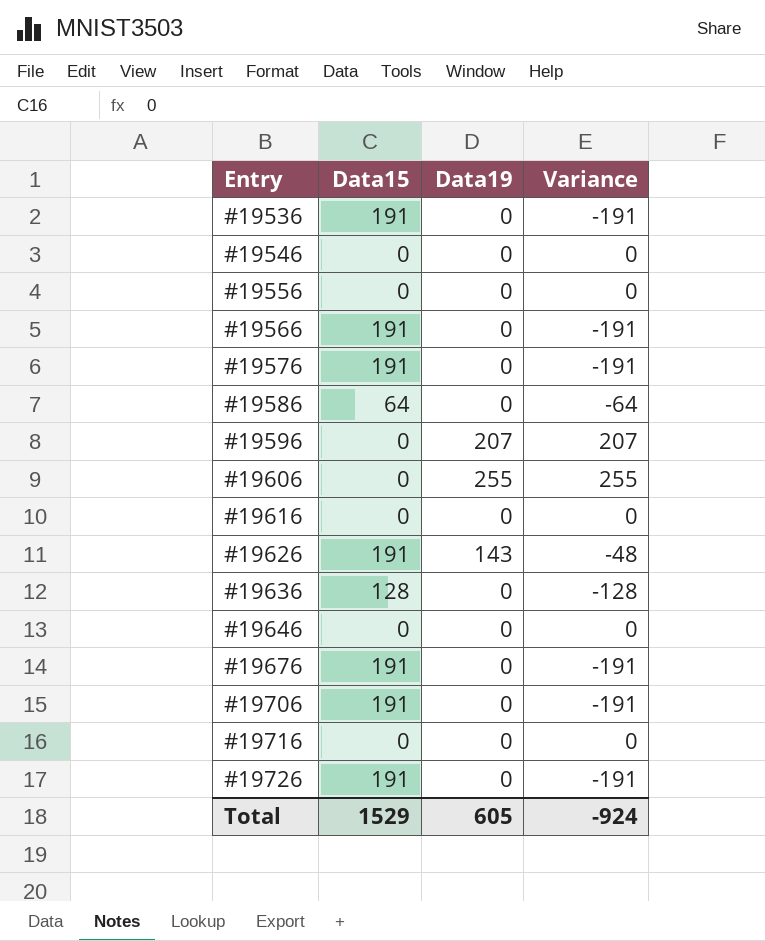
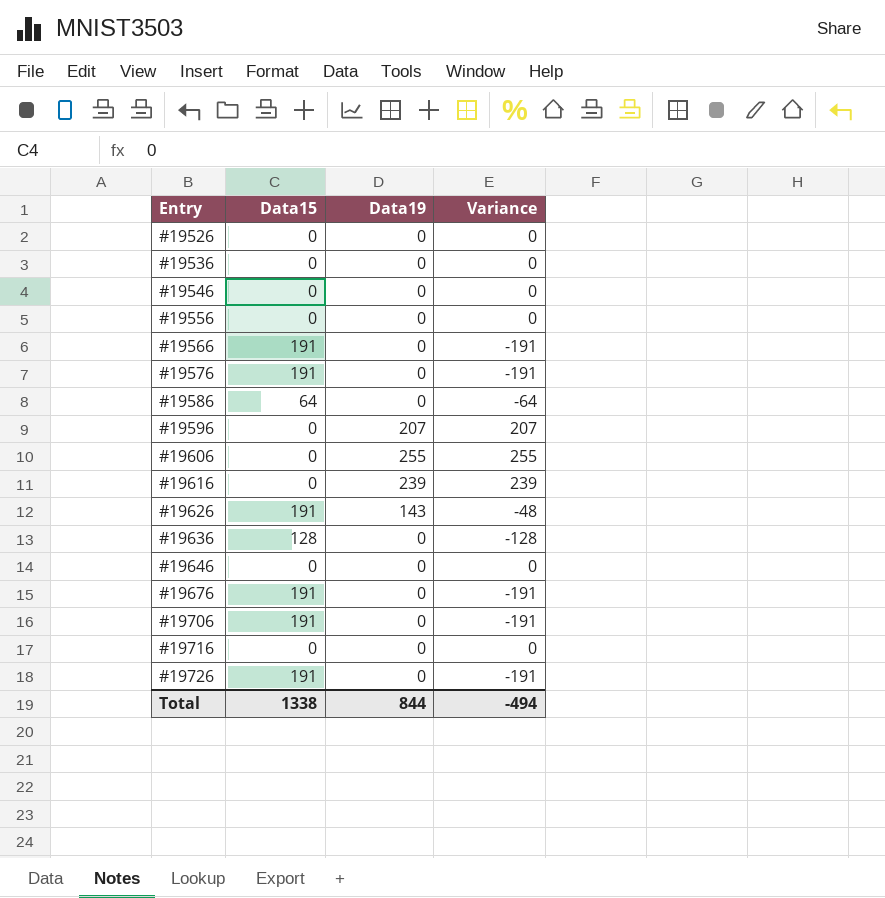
row #19526: none -> 0 | 0 | 0
#19536 | Data15: 191 -> 0
#19536 | Variance: -191 -> 0
#19616 | Data19: 0 -> 239
#19616 | Variance: 0 -> 239
Total | Data15: 1529 -> 1338
Total | Data19: 605 -> 844
Total | Variance: -924 -> -494

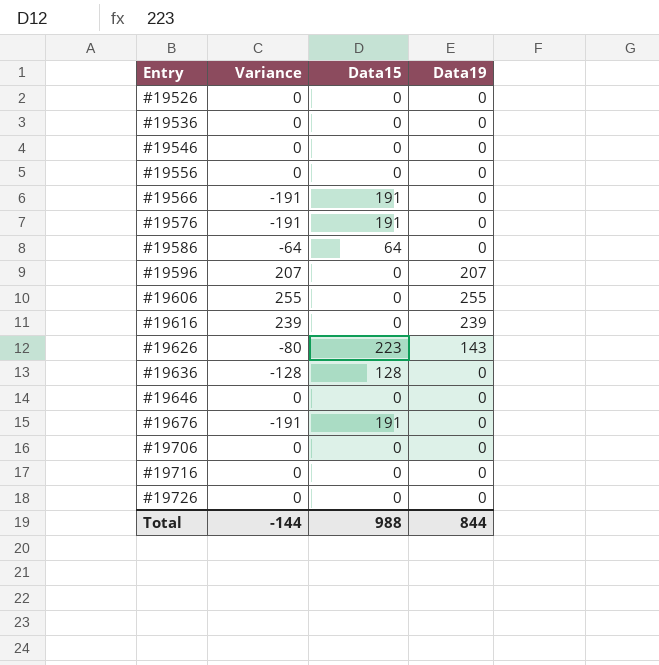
column Variance | position: 4 -> 2
#19626 | Variance: -48 -> -80
#19626 | Data15: 191 -> 223
#19706 | Variance: -191 -> 0
#19706 | Data15: 191 -> 0
#19726 | Variance: -191 -> 0
#19726 | Data15: 191 -> 0
Total | Variance: -494 -> -144
Total | Data15: 1338 -> 988

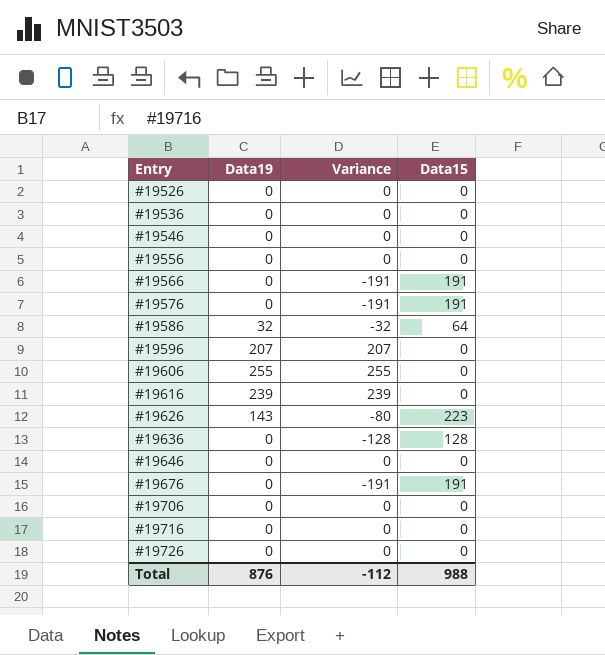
column Data19 | position: 4 -> 2
#19586 | Data19: 0 -> 32
#19586 | Variance: -64 -> -32
Total | Data19: 844 -> 876
Total | Variance: -144 -> -112

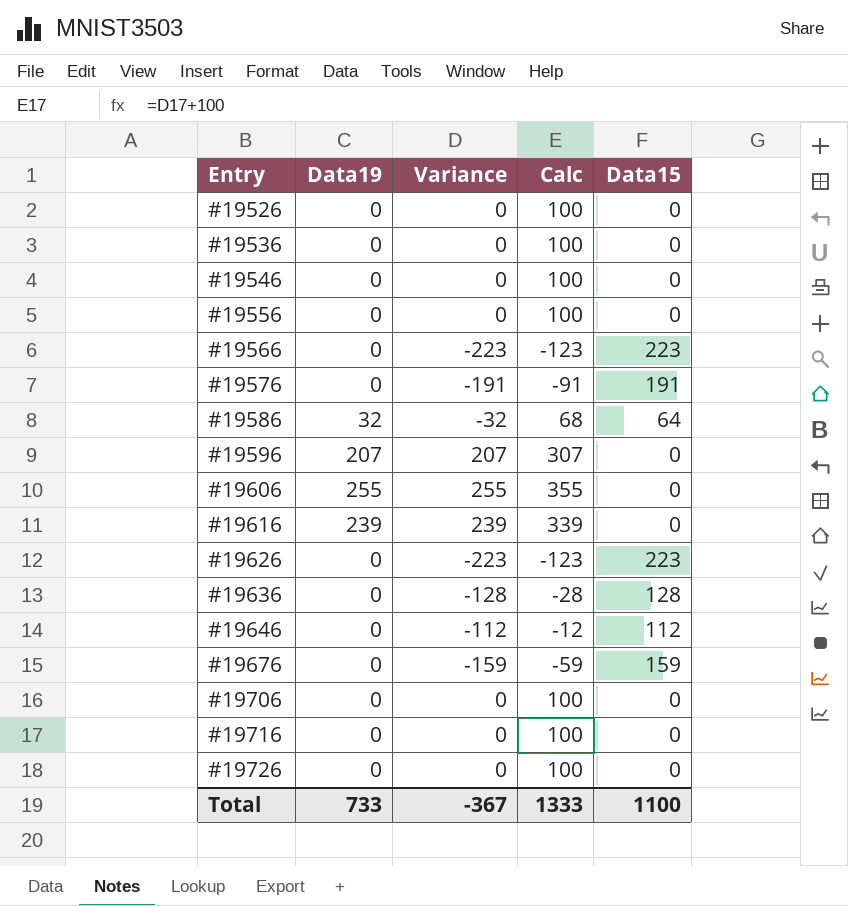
column Calc | formula: none -> [Variance] + 100
#19566 | Variance: -191 -> -223
#19566 | Data15: 191 -> 223
#19626 | Data19: 143 -> 0
#19626 | Variance: -80 -> -223
#19646 | Variance: 0 -> -112
#19646 | Data15: 0 -> 112
#19676 | Variance: -191 -> -159
#19676 | Data15: 191 -> 159
Total | Data19: 876 -> 733
Total | Variance: -112 -> -367
Total | Data15: 988 -> 1100

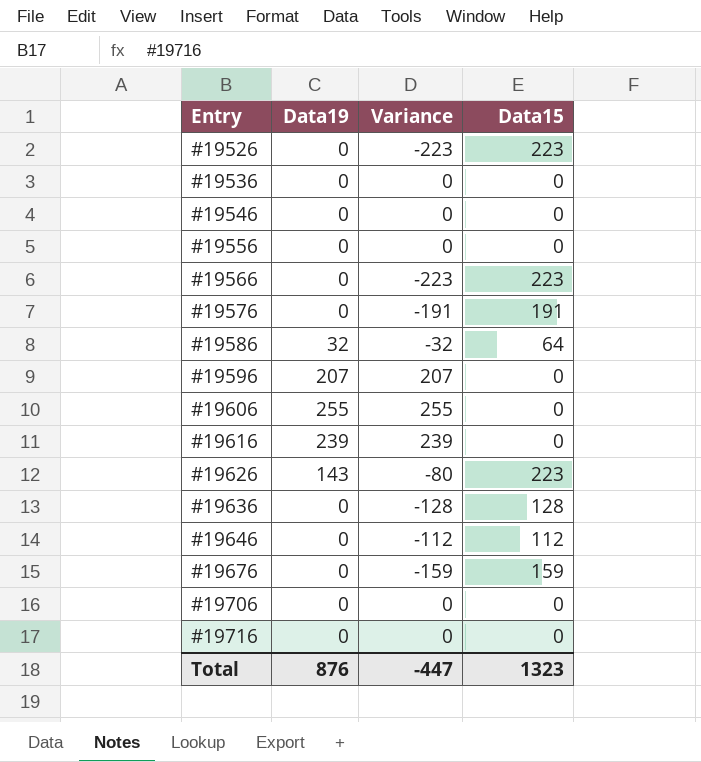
column Calc | formula: [Variance] + 100 -> none
row #19726: 0 | 0 | 100 | 0 -> none
#19526 | Variance: 0 -> -223
#19526 | Data15: 0 -> 223
#19626 | Data19: 0 -> 143
#19626 | Variance: -223 -> -80
Total | Data19: 733 -> 876
Total | Variance: -367 -> -447
Total | Data15: 1100 -> 1323

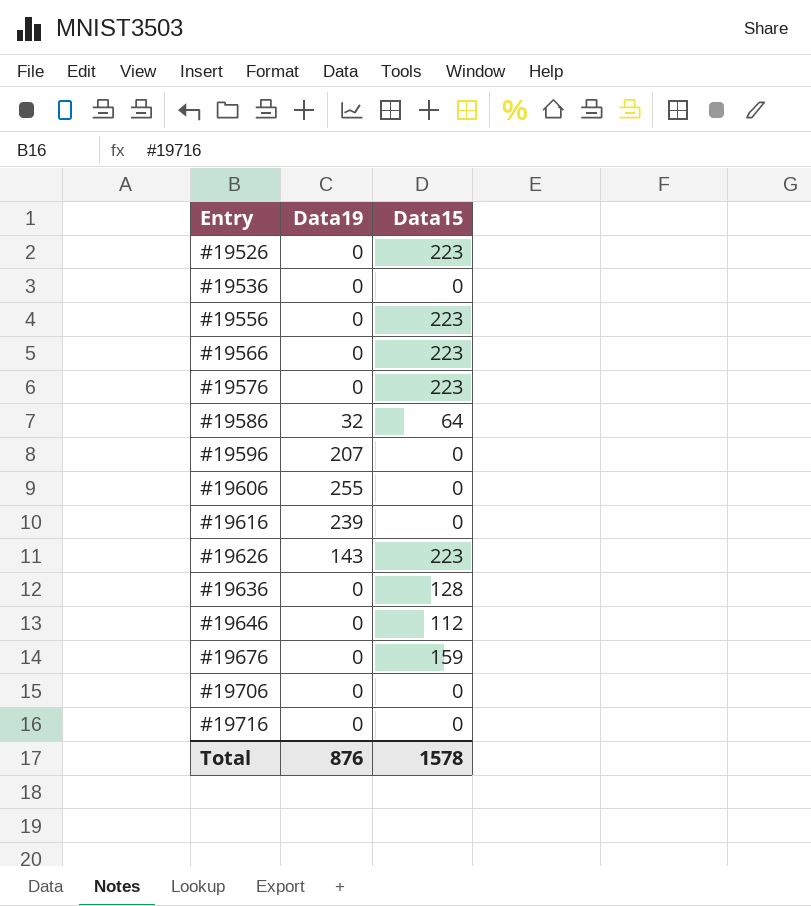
column Variance | formula: [Data19] - [Data15] -> none
row #19546: 0 | 0 | 0 -> none
#19556 | Data15: 0 -> 223
#19576 | Data15: 191 -> 223
Total | Data15: 1323 -> 1578

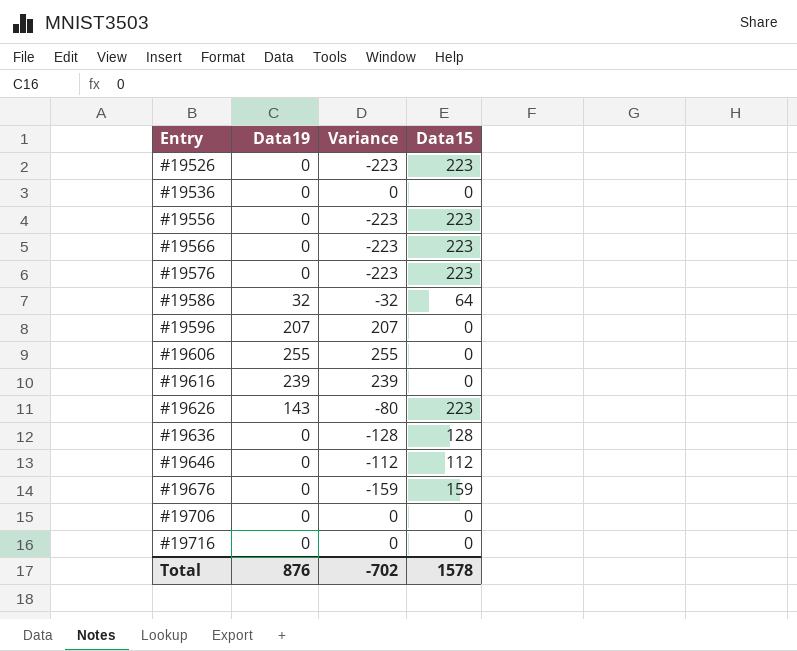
column Variance | formula: none -> [Data19] - [Data15]

